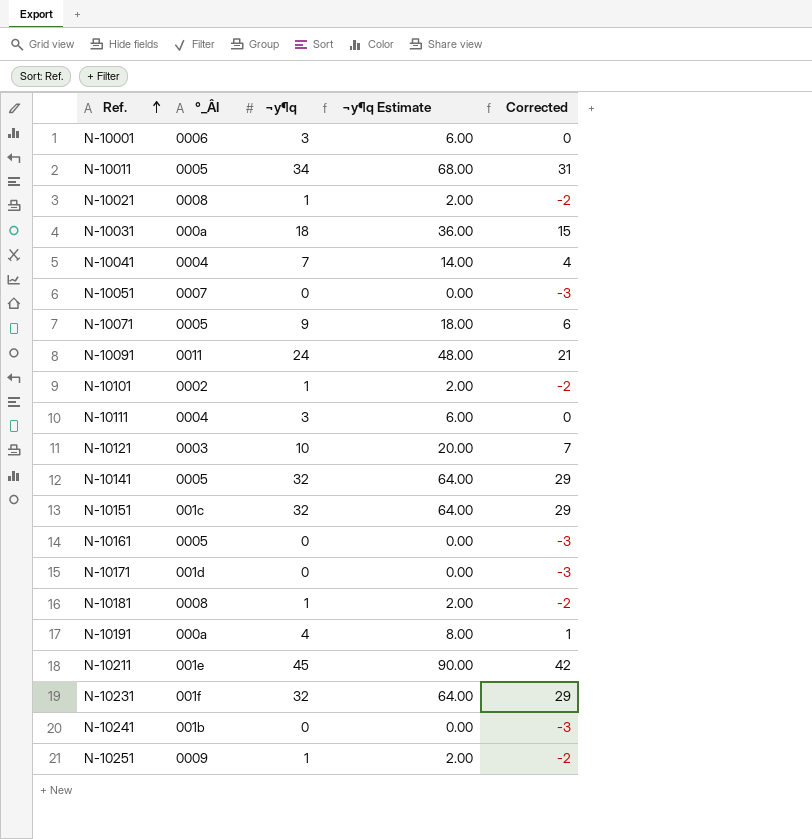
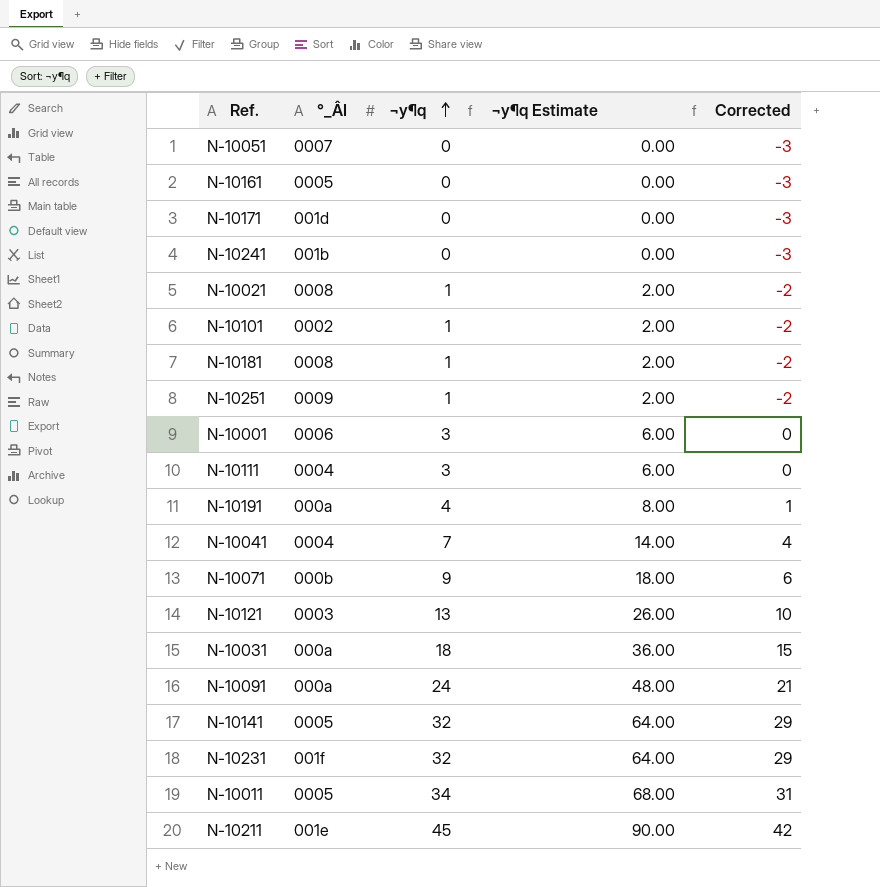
row order: Ref. ascending -> ¬y¶q ascending
row N-10151: 001c | 32 | 64.00 | 29 -> none
N-10071 | °_ÂI: 0005 -> 000b
N-10121 | ¬y¶q: 10 -> 13
N-10121 | ¬y¶q Estimate: 20.00 -> 26.00
N-10121 | Corrected: 7 -> 10
N-10091 | °_ÂI: 0011 -> 000a

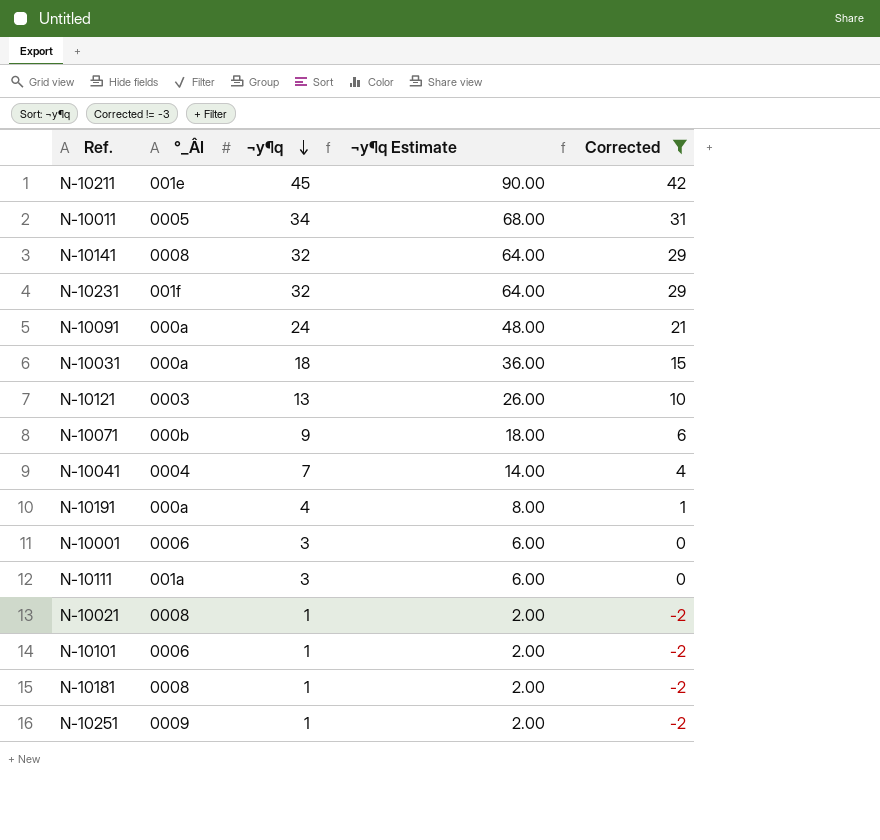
filter: none -> Corrected != -3
row order: ¬y¶q ascending -> ¬y¶q descending
N-10141 | °_ÂI: 0005 -> 0008
N-10111 | °_ÂI: 0004 -> 001a
N-10101 | °_ÂI: 0002 -> 0006

